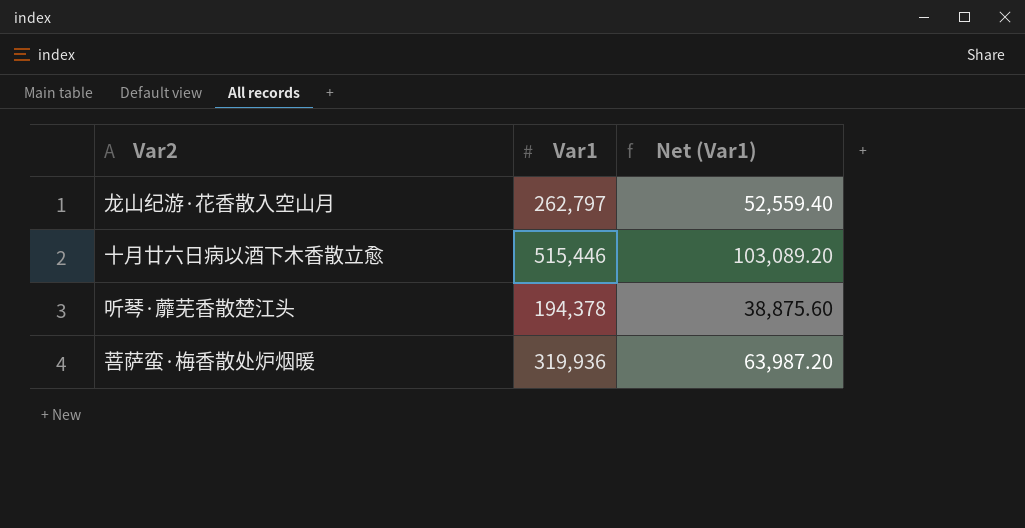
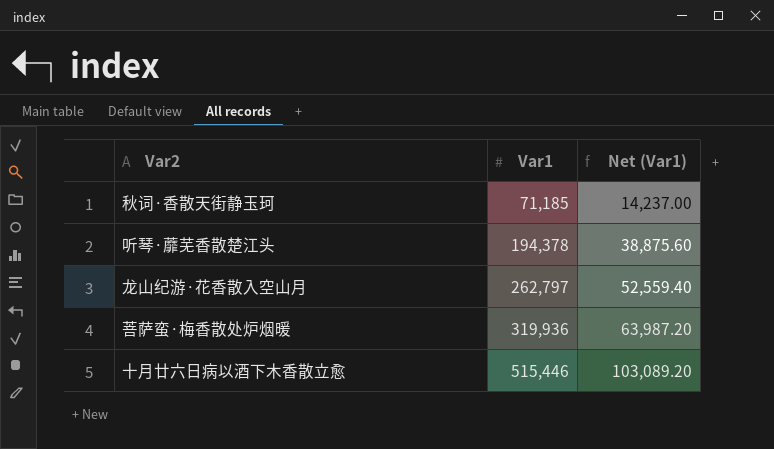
row order: none -> Var1 ascending
row 秋词·香散天街静玉珂: none -> 71,185 | 14,237.00

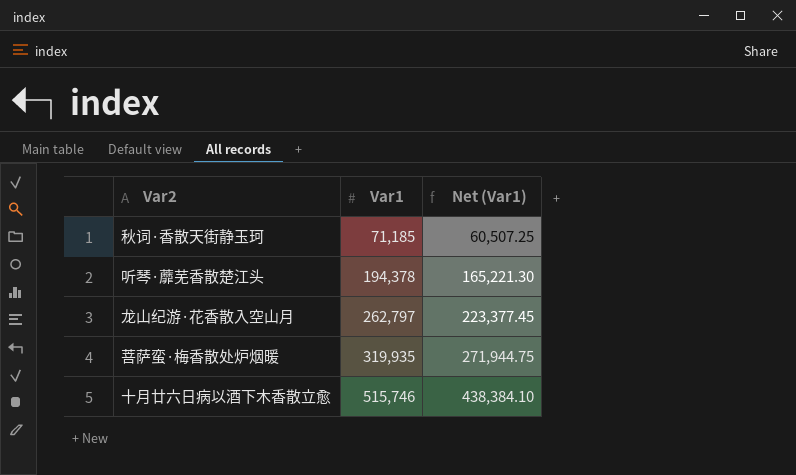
column Net (Var1) | formula: [Var1] * 0.2 -> [Var1] * 0.85
菩萨蛮·梅香散处炉烟暖 | Var1: 319,936 -> 319,935
十月廿六日病以酒下木香散立愈 | Var1: 515,446 -> 515,746

